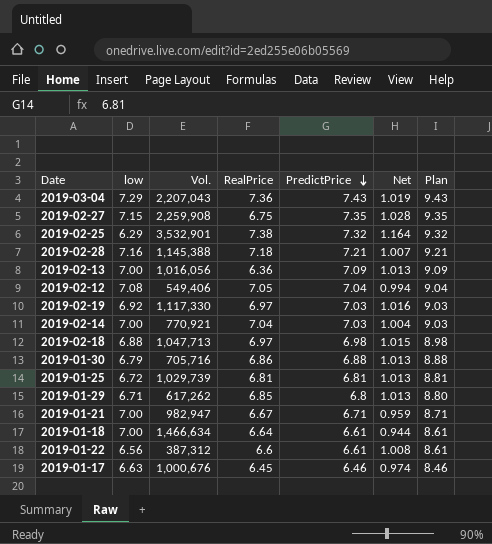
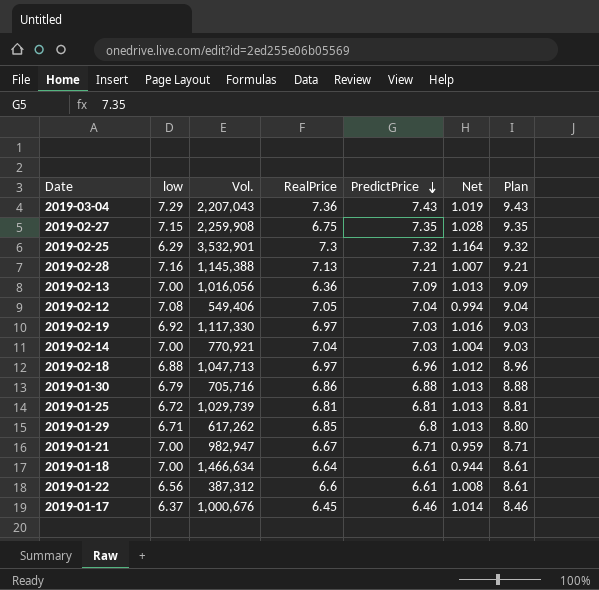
2019-02-25 | RealPrice: 7.38 -> 7.3
2019-02-28 | RealPrice: 7.18 -> 7.13
2019-02-18 | PredictPrice: 6.98 -> 6.96
2019-02-18 | Net: 1.015 -> 1.012
2019-02-18 | Plan: 8.98 -> 8.96
2019-01-17 | low: 6.63 -> 6.37
2019-01-17 | Net: 0.974 -> 1.014

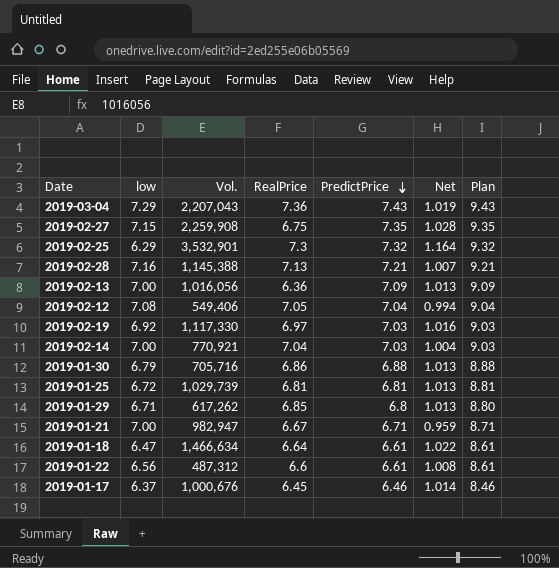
row 2019-02-18: 6.88 | 1,047,713 | 6.97 | 6.96 | 1.012 | 8.96 -> none
2019-01-18 | low: 7.00 -> 6.47
2019-01-18 | Net: 0.944 -> 1.022
2019-01-22 | Vol.: 387,312 -> 487,312

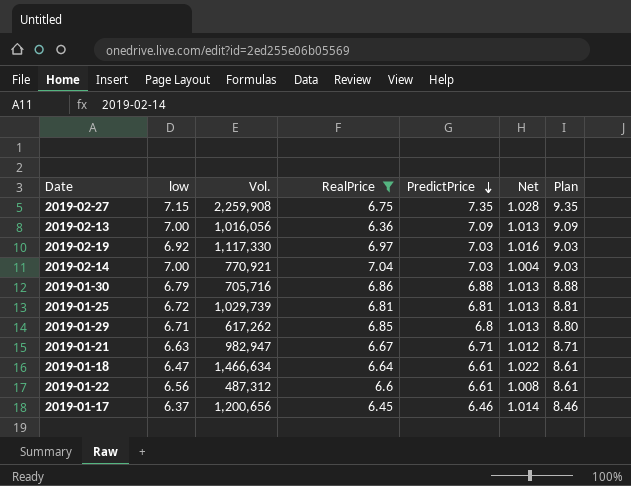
filter: none -> RealPrice <= 7.04
2019-01-21 | low: 7.00 -> 6.63
2019-01-21 | Net: 0.959 -> 1.012
2019-01-17 | Vol.: 1,000,676 -> 1,200,656

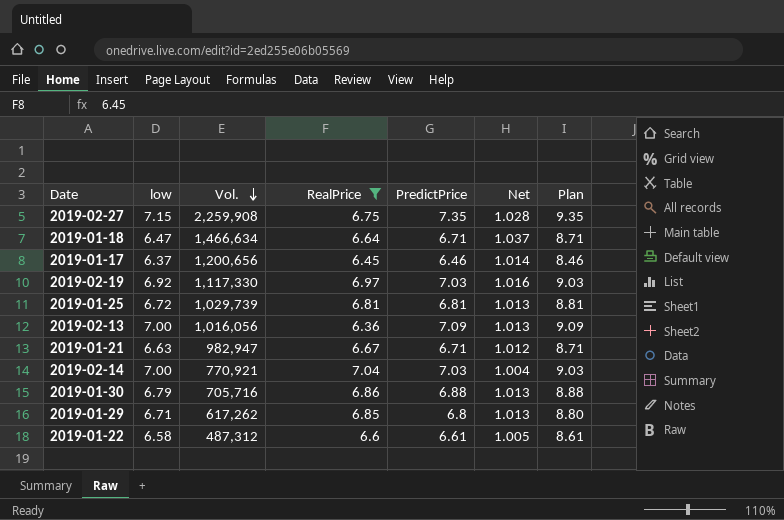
row order: PredictPrice descending -> Vol. descending
2019-01-18 | PredictPrice: 6.61 -> 6.71
2019-01-18 | Net: 1.022 -> 1.037
2019-01-18 | Plan: 8.61 -> 8.71
2019-01-22 | low: 6.56 -> 6.58
2019-01-22 | Net: 1.008 -> 1.005

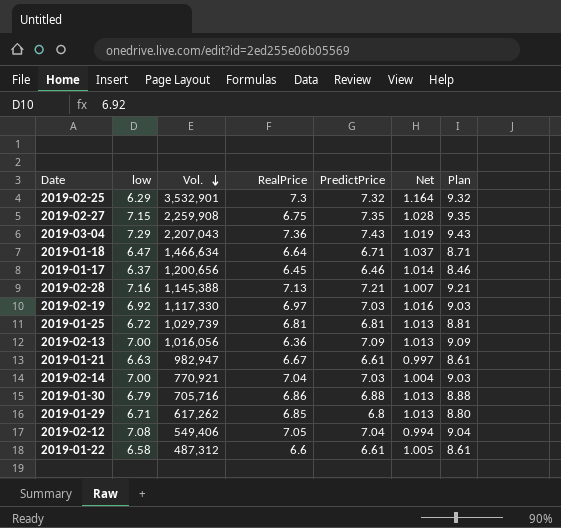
filter: RealPrice <= 7.04 -> none
2019-01-21 | PredictPrice: 6.71 -> 6.61
2019-01-21 | Net: 1.012 -> 0.997
2019-01-21 | Plan: 8.71 -> 8.61

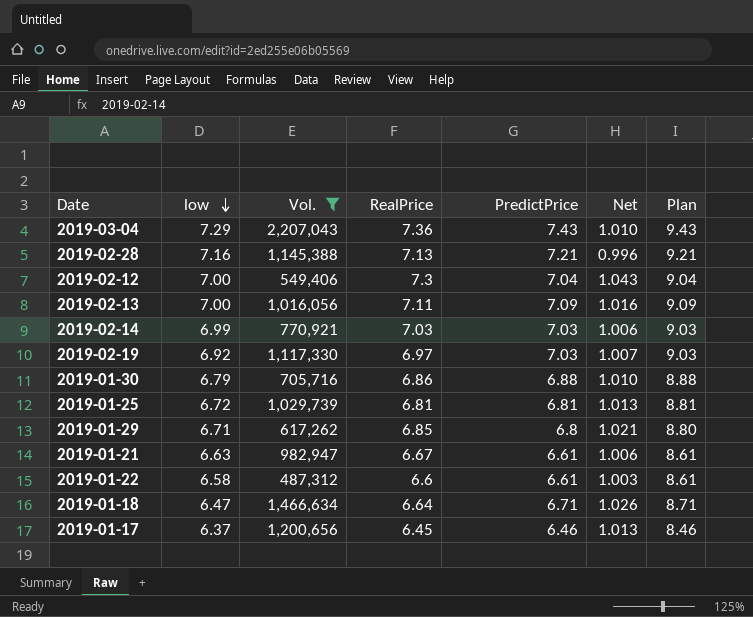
filter: none -> Vol. <= 2,207,043
row order: Vol. descending -> low descending
column Net | formula: [PredictPrice] / [low] -> [RealPrice] / [low]
2019-02-12 | low: 7.08 -> 7.00
2019-02-12 | RealPrice: 7.05 -> 7.3
2019-02-13 | RealPrice: 6.36 -> 7.11
2019-02-14 | low: 7.00 -> 6.99
2019-02-14 | RealPrice: 7.04 -> 7.03

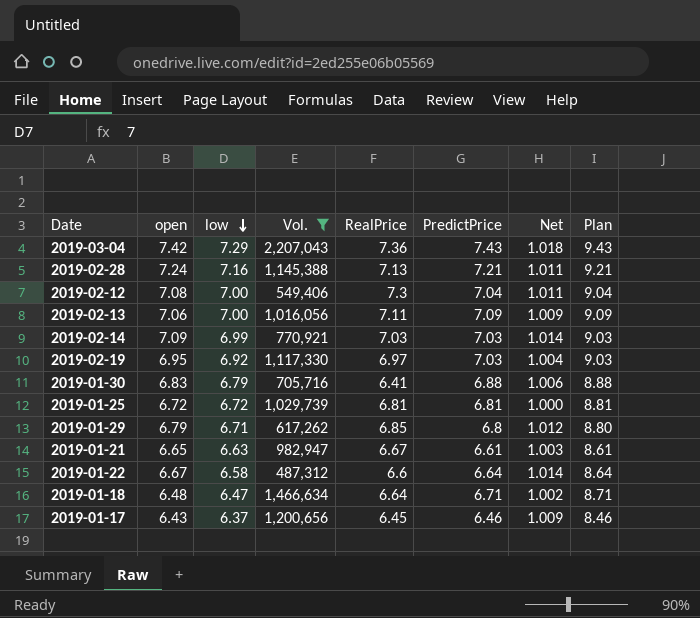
column open | position: none -> 2
column Net | formula: [RealPrice] / [low] -> [open] / [low]
2019-01-30 | RealPrice: 6.86 -> 6.41
2019-01-22 | PredictPrice: 6.61 -> 6.64
2019-01-22 | Plan: 8.61 -> 8.64

